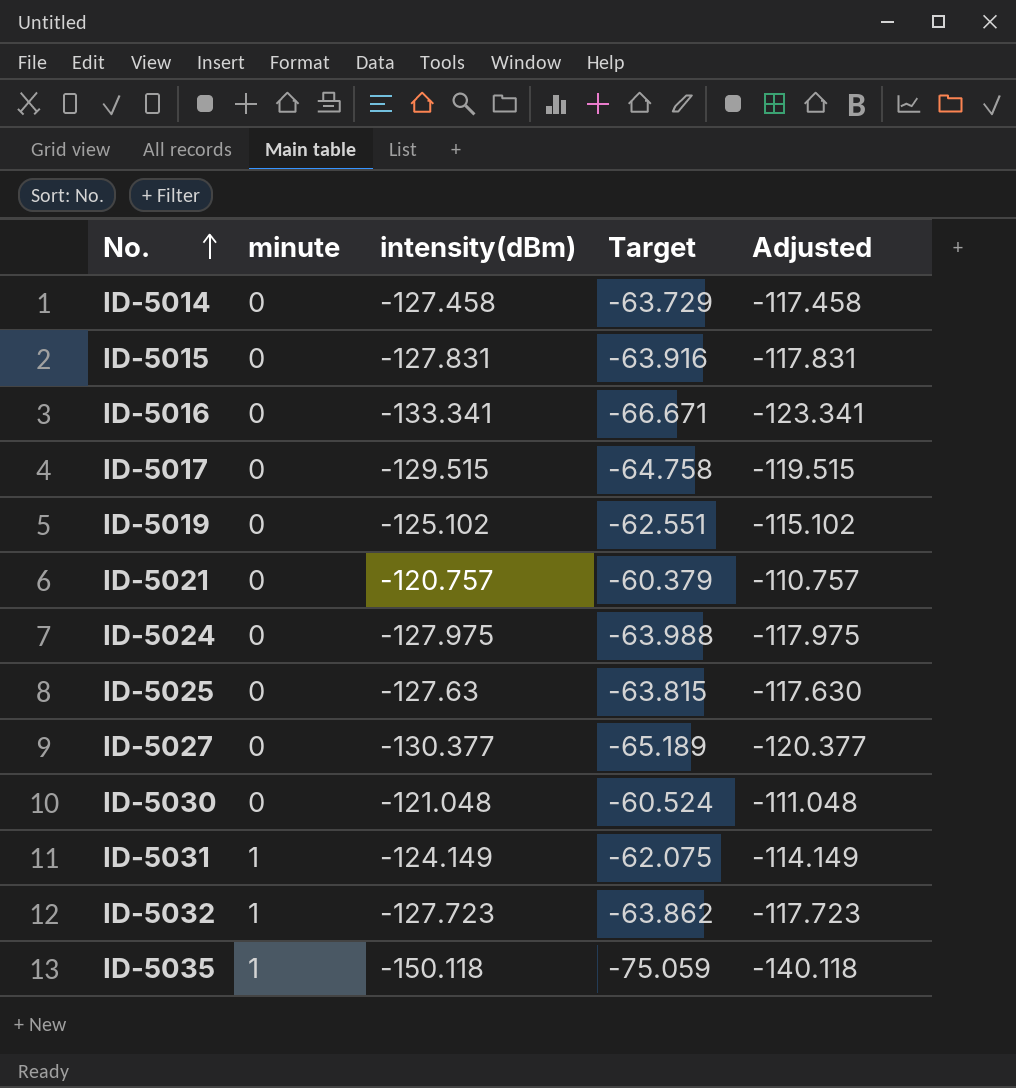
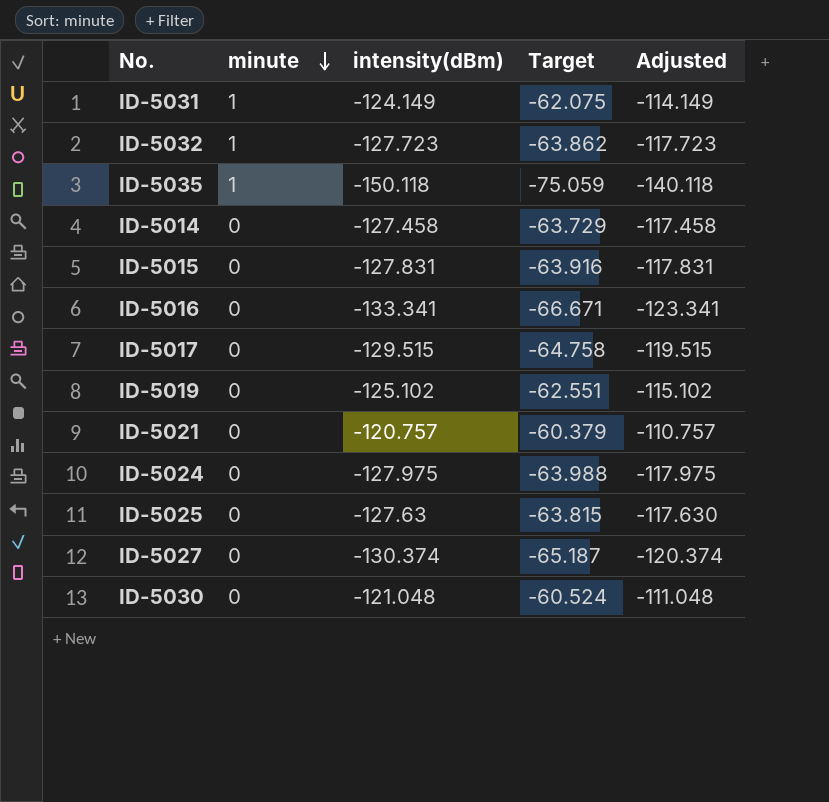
row order: No. ascending -> minute descending
ID-5027 | intensity(dBm): -130.377 -> -130.374
ID-5027 | Target: -65.189 -> -65.187
ID-5027 | Adjusted: -120.377 -> -120.374

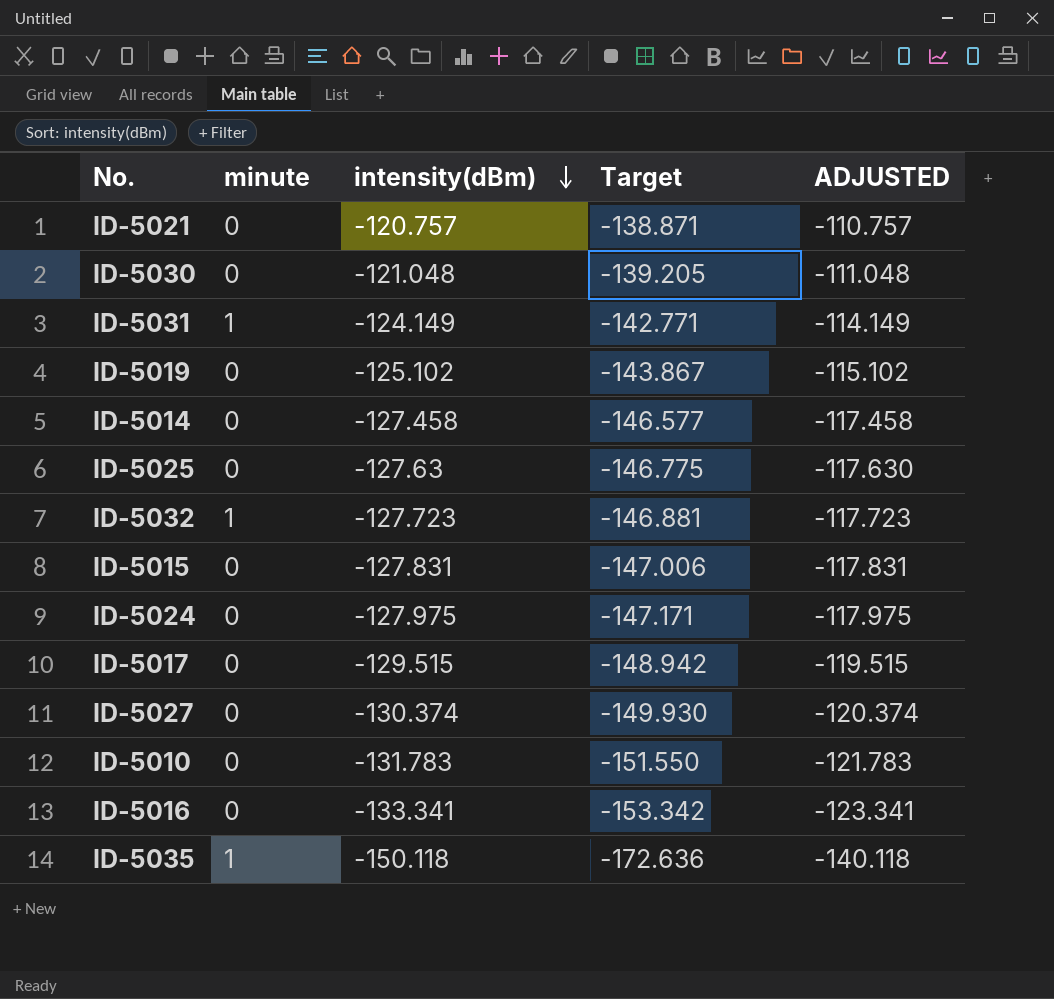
row order: minute descending -> intensity(dBm) descending
column Target | formula: [intensity(dBm)] * 0.5 -> [intensity(dBm)] * 1.15
column name: Adjusted -> ADJUSTED
row ID-5010: none -> 0 | -131.783 | -151.550 | -121.783

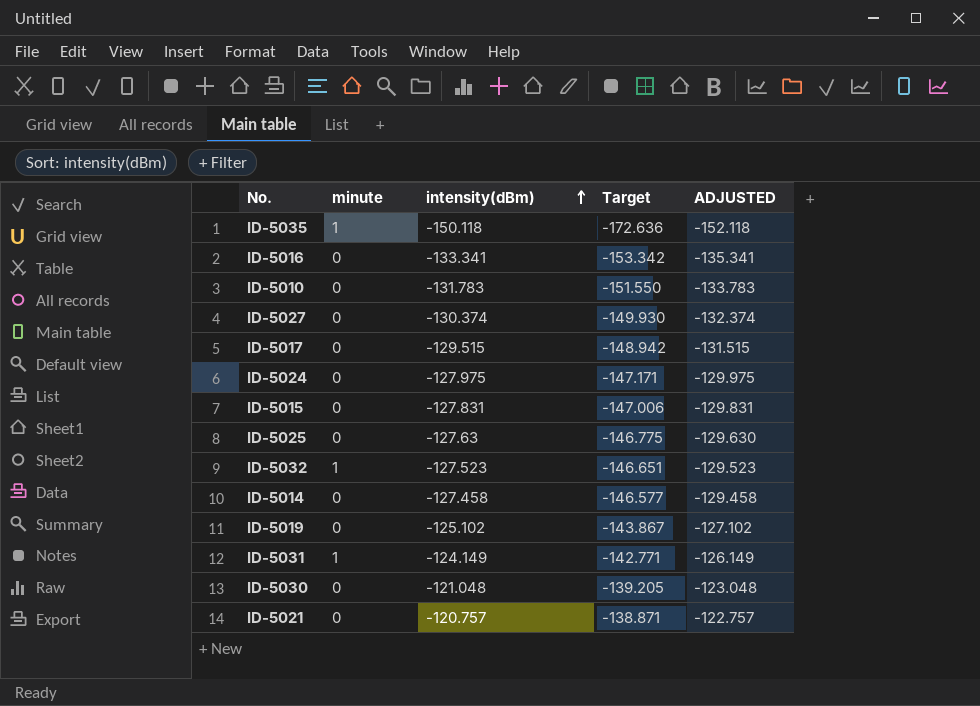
row order: intensity(dBm) descending -> intensity(dBm) ascending
column ADJUSTED | formula: [intensity(dBm)] + 10 -> [intensity(dBm)] - 2
ID-5032 | intensity(dBm): -127.723 -> -127.523
ID-5032 | Target: -146.881 -> -146.651

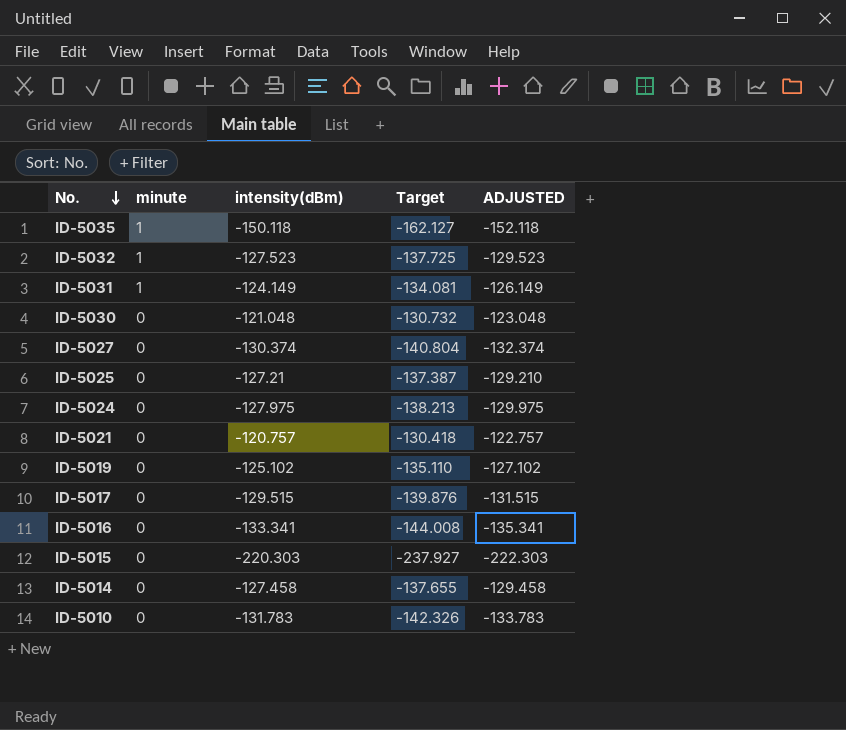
row order: intensity(dBm) ascending -> No. descending
column Target | formula: [intensity(dBm)] * 1.15 -> [intensity(dBm)] * 1.08
ID-5025 | intensity(dBm): -127.63 -> -127.21
ID-5025 | ADJUSTED: -129.630 -> -129.210
ID-5015 | intensity(dBm): -127.831 -> -220.303
ID-5015 | ADJUSTED: -129.831 -> -222.303

